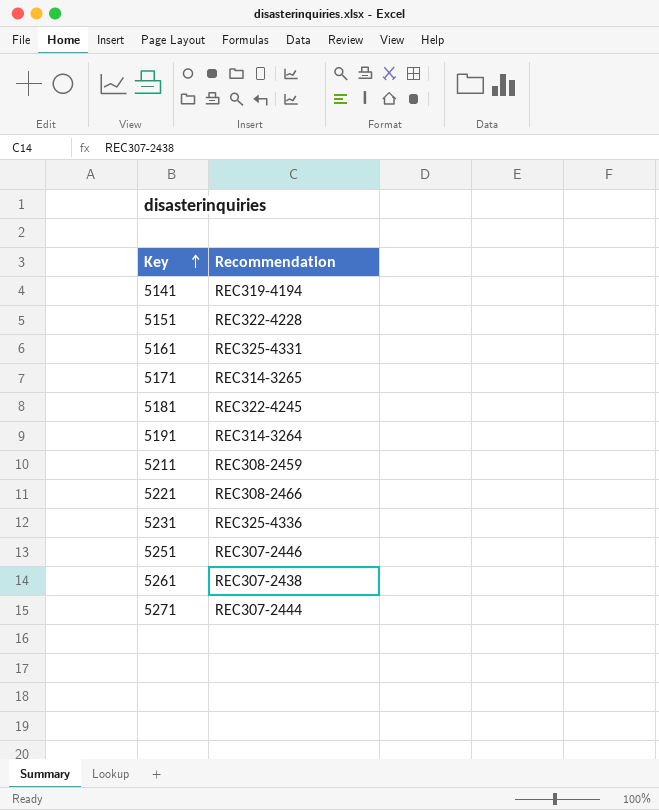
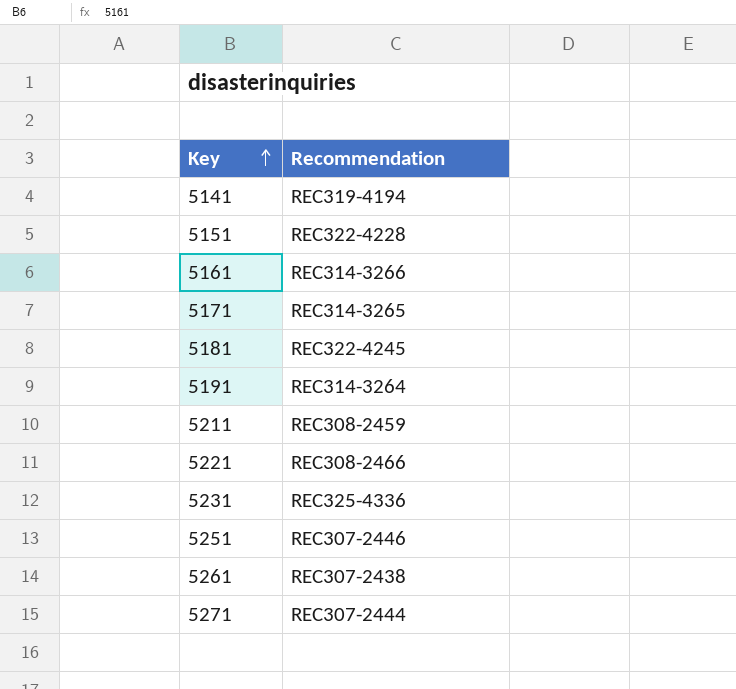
5161 | Recommendation: REC325-4331 -> REC314-3266

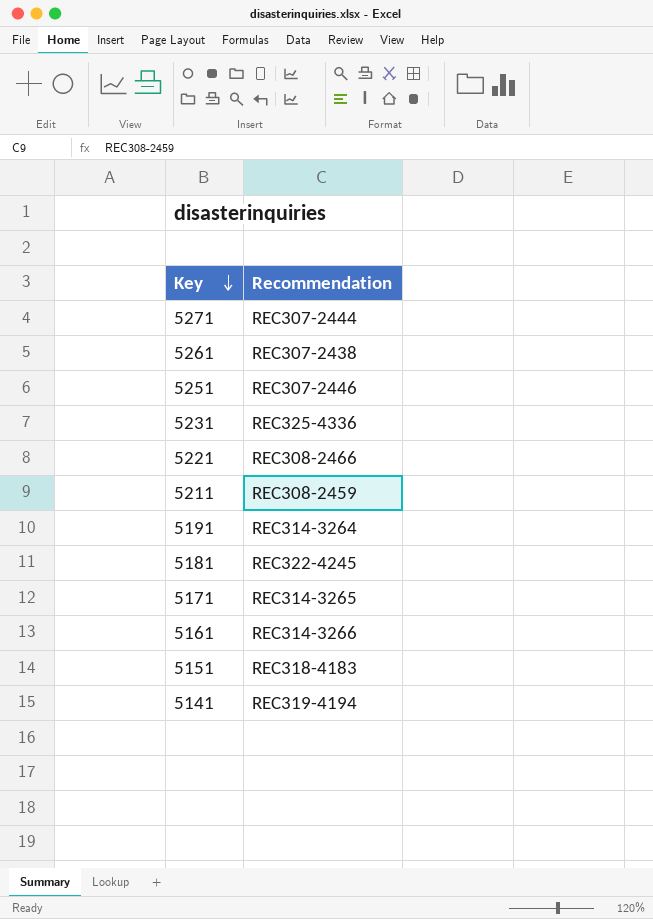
row order: Key ascending -> Key descending
5151 | Recommendation: REC322-4228 -> REC318-4183

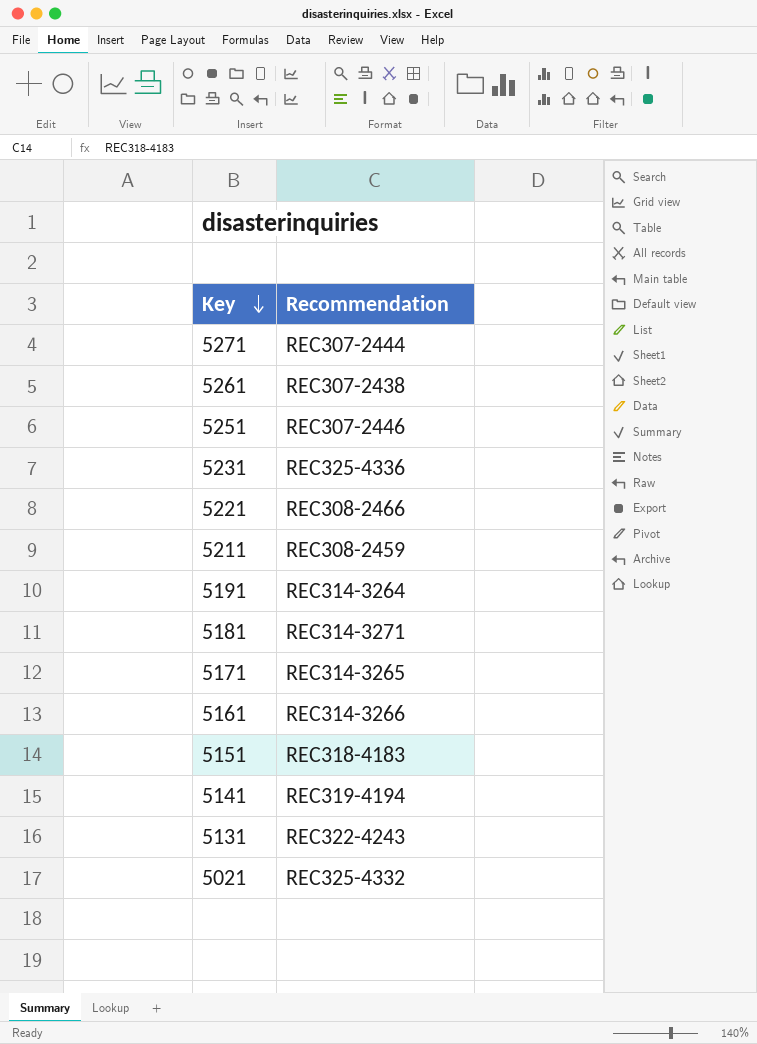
5181 | Recommendation: REC322-4245 -> REC314-3271
row 5131: none -> REC322-4243
row 5021: none -> REC325-4332

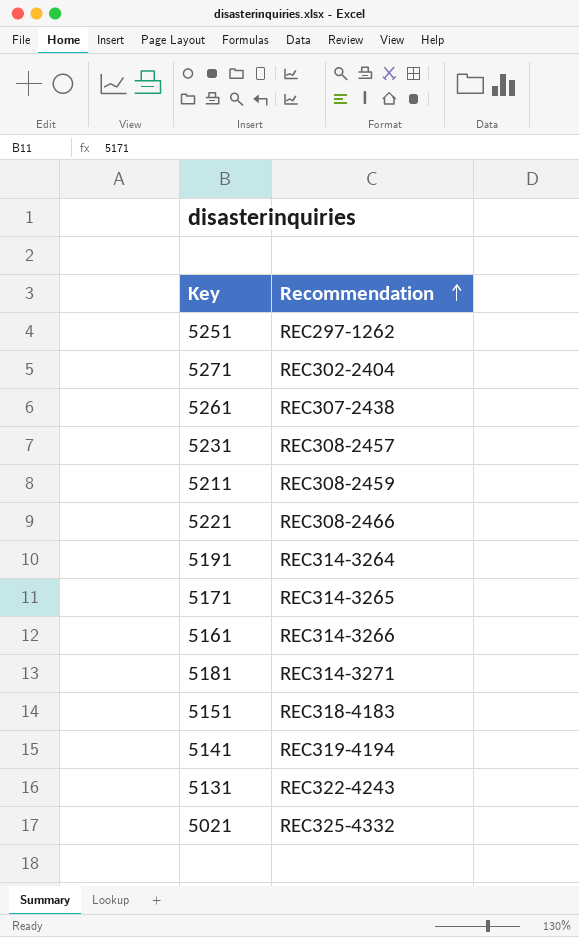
row order: Key descending -> Recommendation ascending
5251 | Recommendation: REC307-2446 -> REC297-1262
5271 | Recommendation: REC307-2444 -> REC302-2404
5231 | Recommendation: REC325-4336 -> REC308-2457

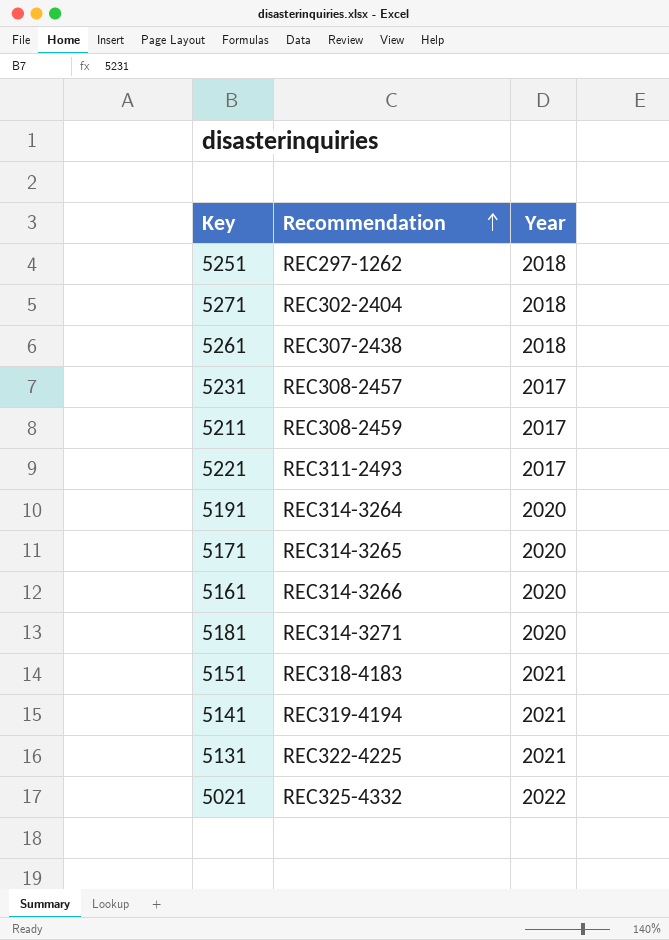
column Year | position: none -> 3
5221 | Recommendation: REC308-2466 -> REC311-2493
5131 | Recommendation: REC322-4243 -> REC322-4225

